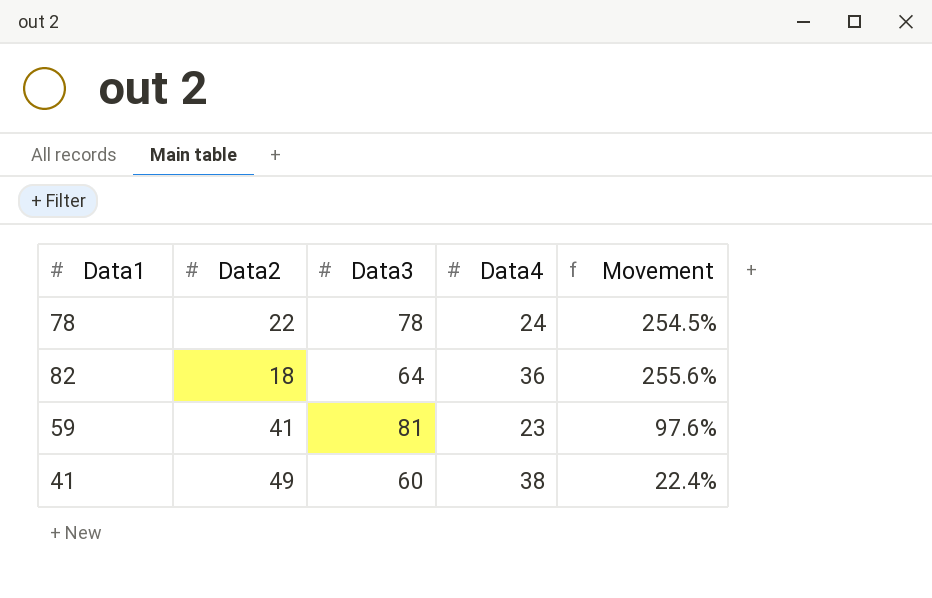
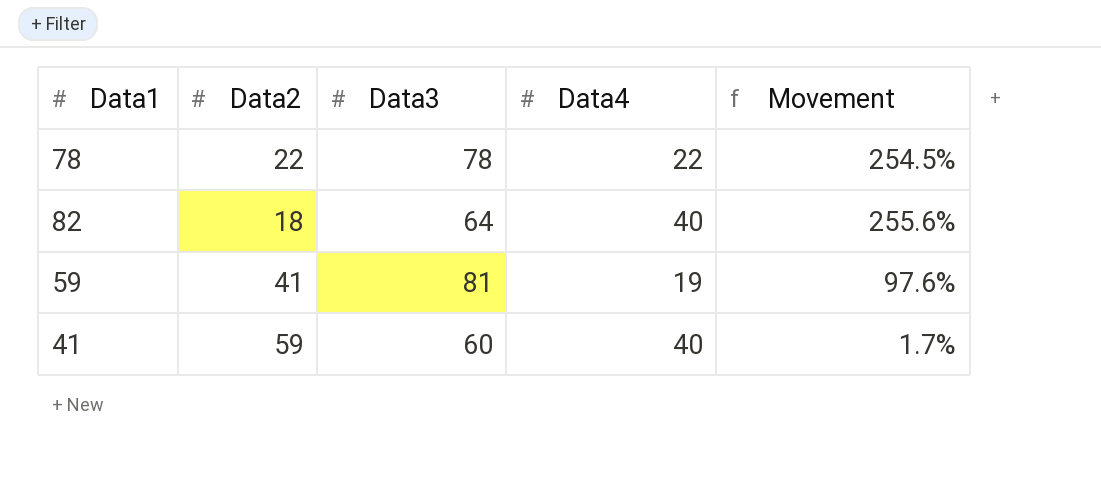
78 | Data4: 24 -> 22
82 | Data4: 36 -> 40
59 | Data4: 23 -> 19
41 | Data2: 49 -> 59
41 | Data4: 38 -> 40
41 | Movement: 22.4% -> 1.7%

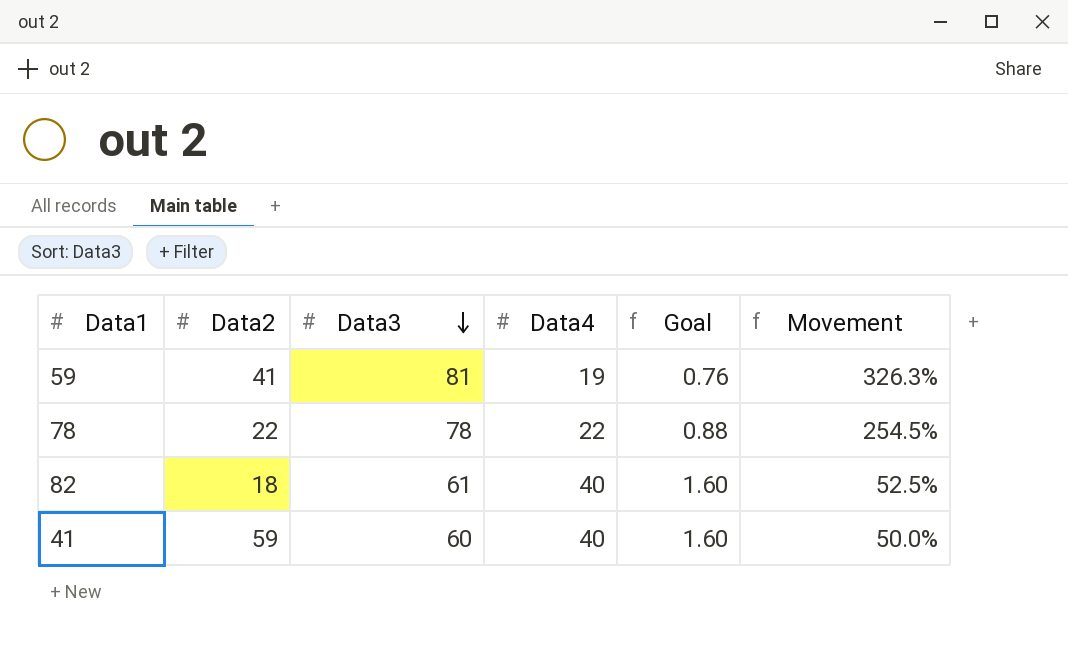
row order: none -> Data3 descending
column Goal | formula: none -> [Data4] * 0.04
column Movement | formula: ([Data3] - [Data2]) / [Data2] -> ([Data3] - [Data4]) / [Data4]
82 | Data3: 64 -> 61

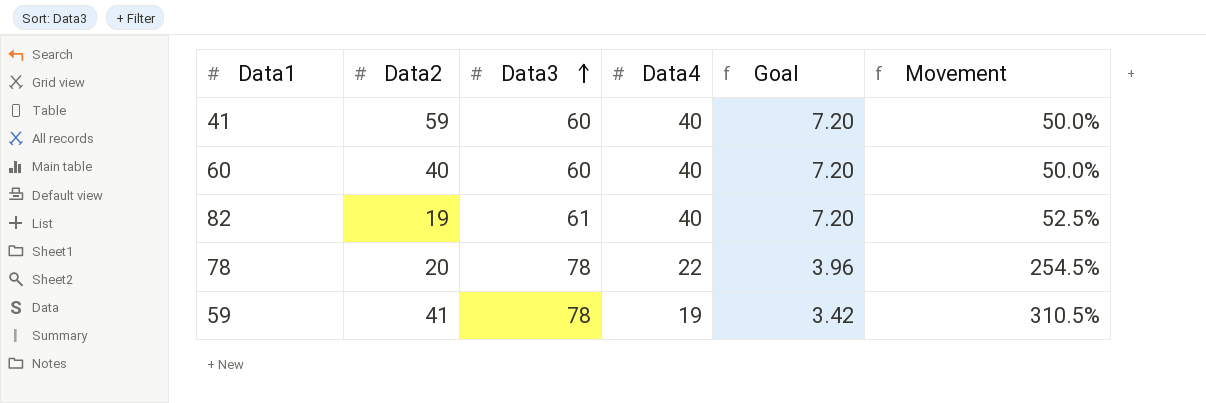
row order: Data3 descending -> Data3 ascending
column Goal | formula: [Data4] * 0.04 -> [Data4] * 0.18
row 60: none -> 40 | 60 | 40 | 7.20 | 50.0%
82 | Data2: 18 -> 19
78 | Data2: 22 -> 20
59 | Data3: 81 -> 78
59 | Movement: 326.3% -> 310.5%

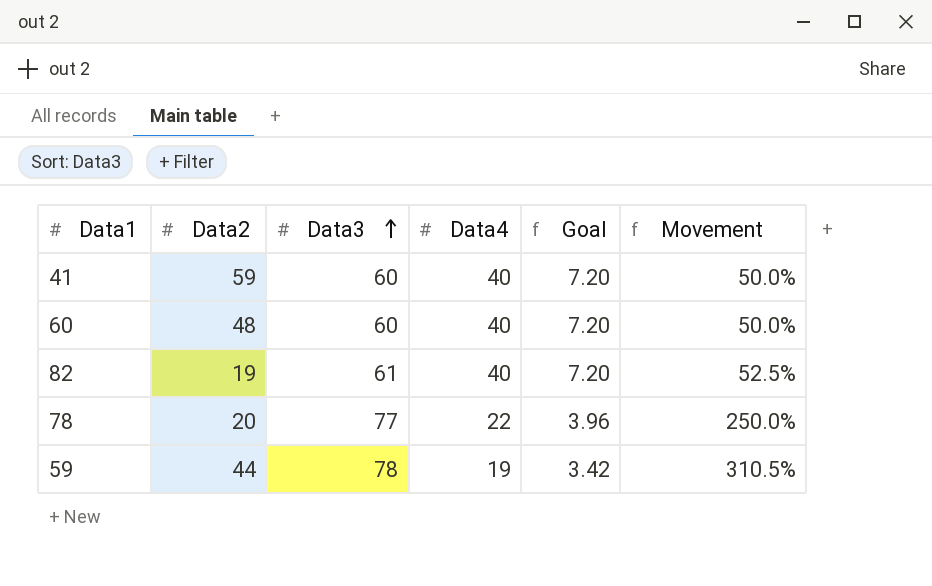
60 | Data2: 40 -> 48
78 | Data3: 78 -> 77
78 | Movement: 254.5% -> 250.0%
59 | Data2: 41 -> 44

